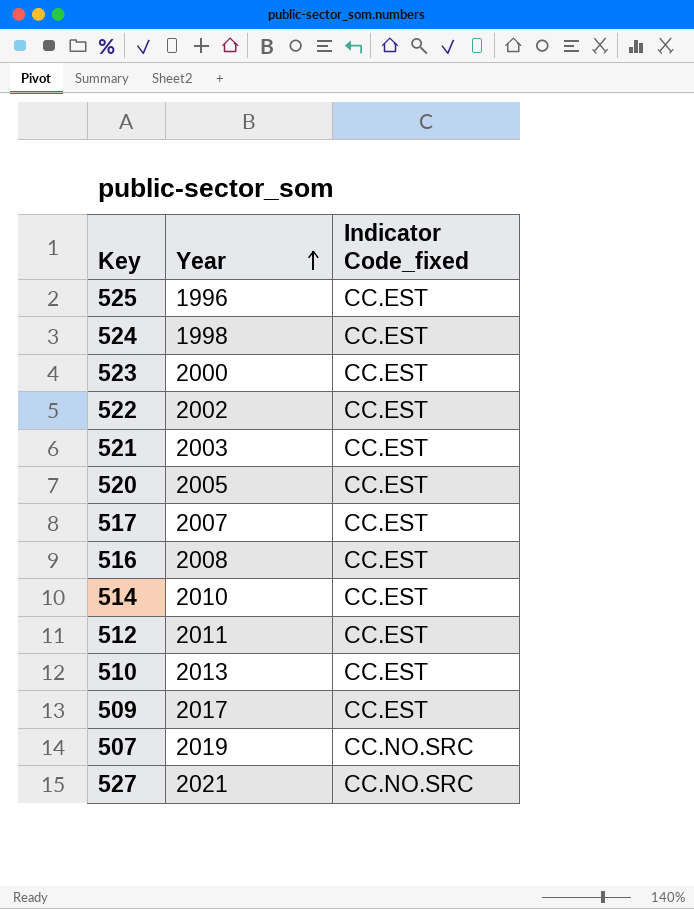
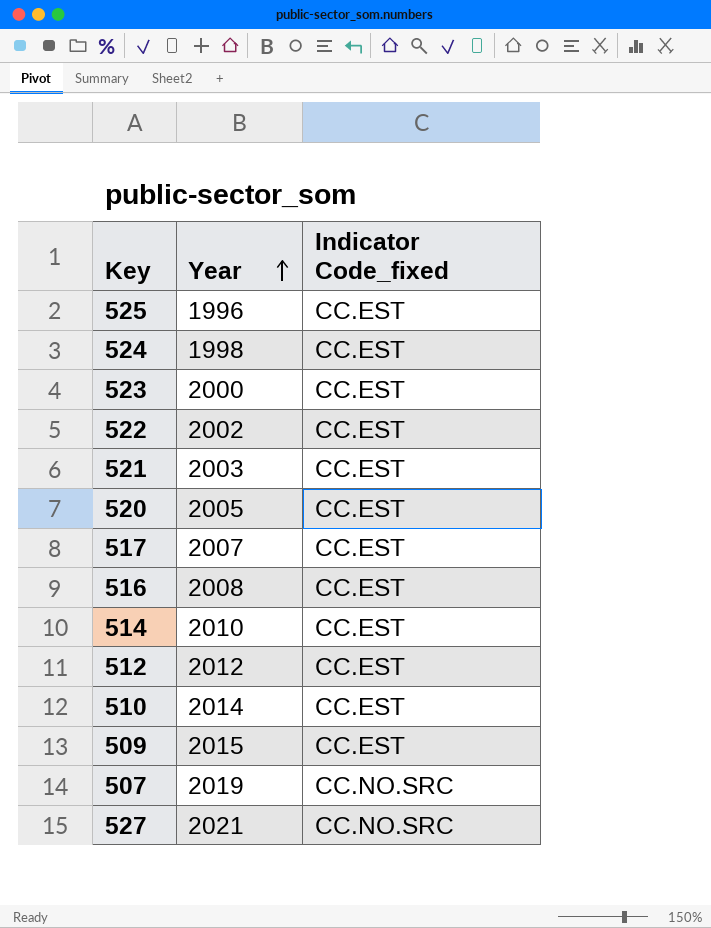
512 | Year: 2011 -> 2012
510 | Year: 2013 -> 2014
509 | Year: 2017 -> 2015

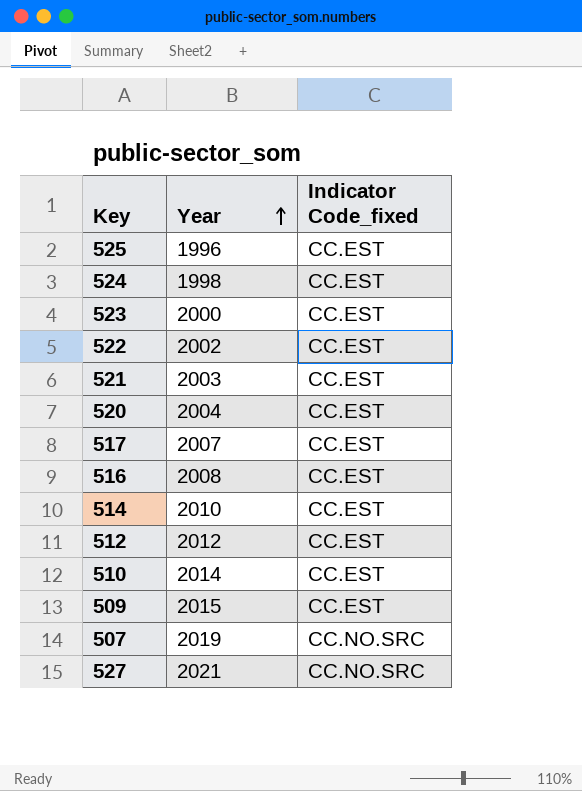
520 | Year: 2005 -> 2004

